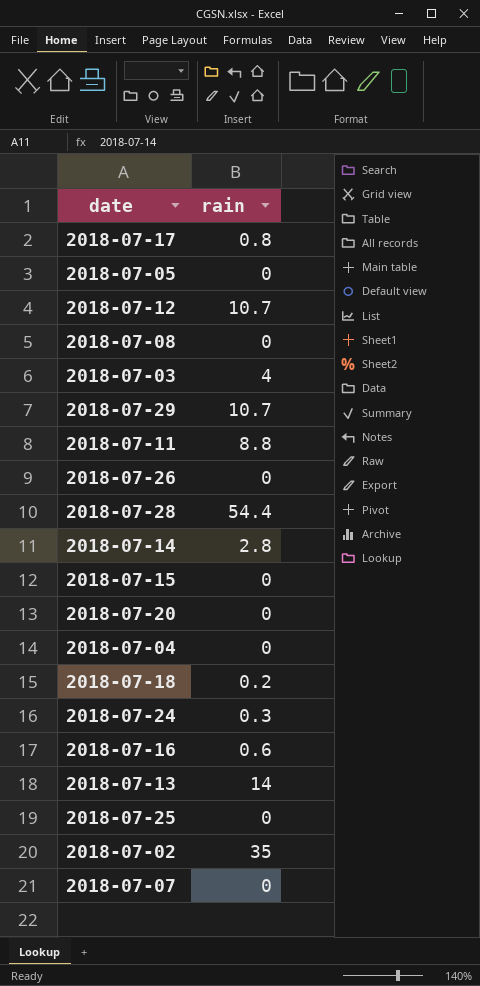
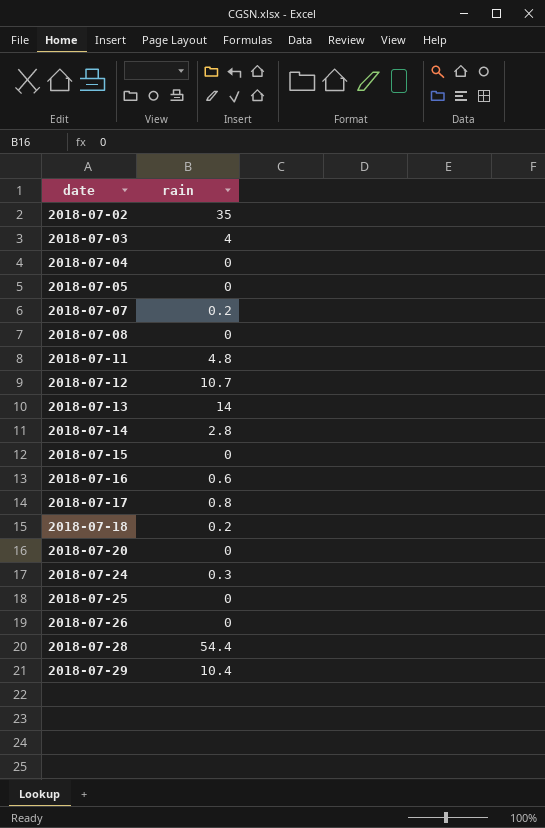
row order: none -> date ascending
2018-07-07 | rain: 0 -> 0.2
2018-07-11 | rain: 8.8 -> 4.8
2018-07-29 | rain: 10.7 -> 10.4

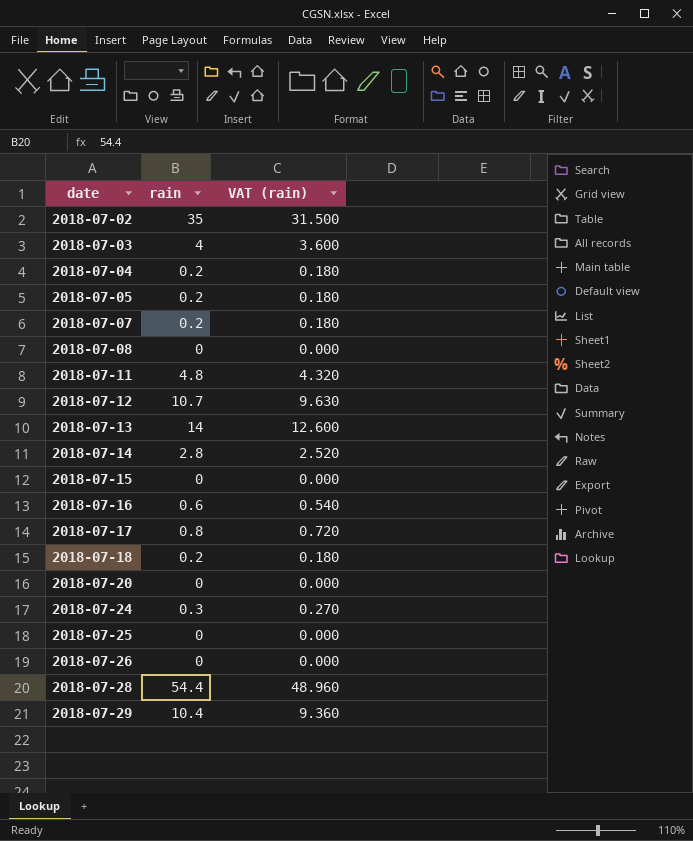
column VAT (rain) | formula: none -> [rain] * 0.9
2018-07-04 | rain: 0 -> 0.2
2018-07-05 | rain: 0 -> 0.2

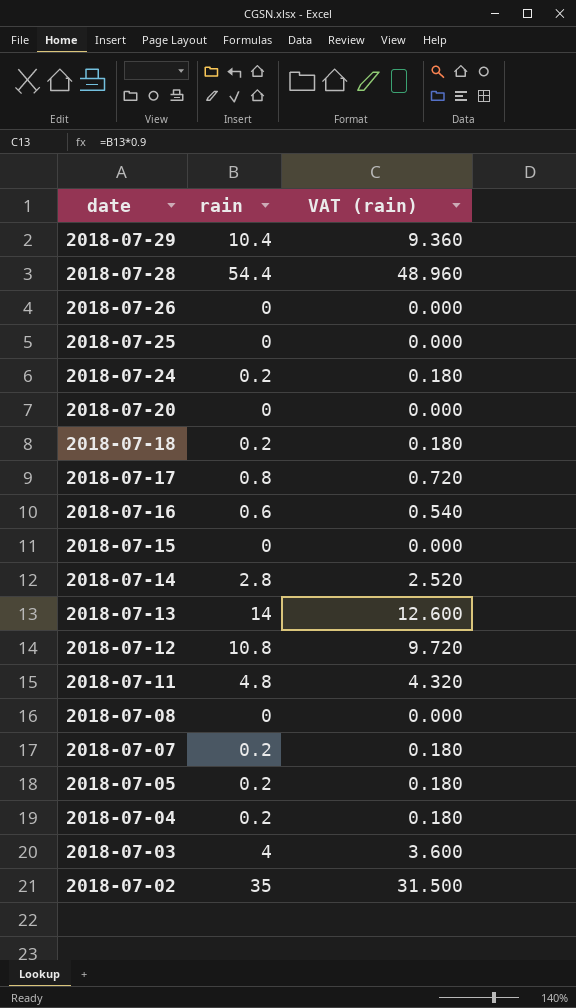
row order: date ascending -> date descending
2018-07-24 | rain: 0.3 -> 0.2
2018-07-24 | VAT (rain): 0.270 -> 0.180
2018-07-12 | rain: 10.7 -> 10.8
2018-07-12 | VAT (rain): 9.630 -> 9.720

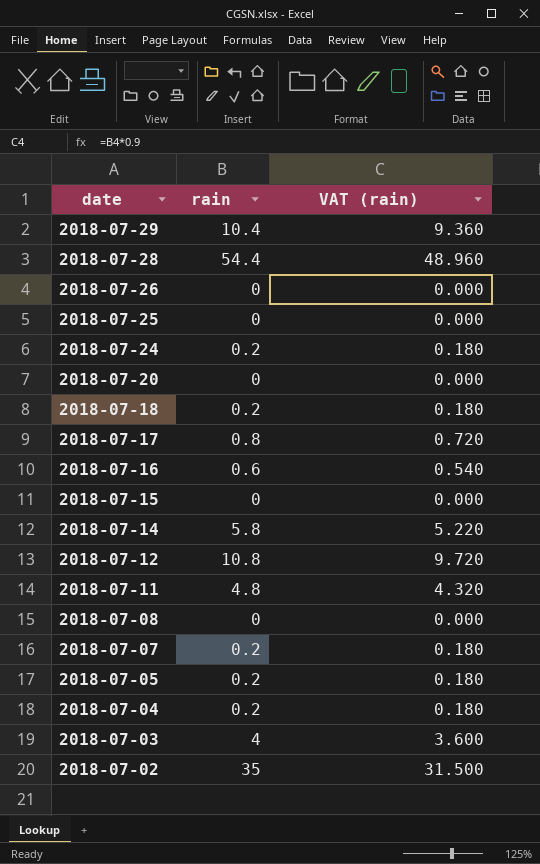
row 2018-07-13: 14 | 12.600 -> none
2018-07-14 | rain: 2.8 -> 5.8
2018-07-14 | VAT (rain): 2.520 -> 5.220

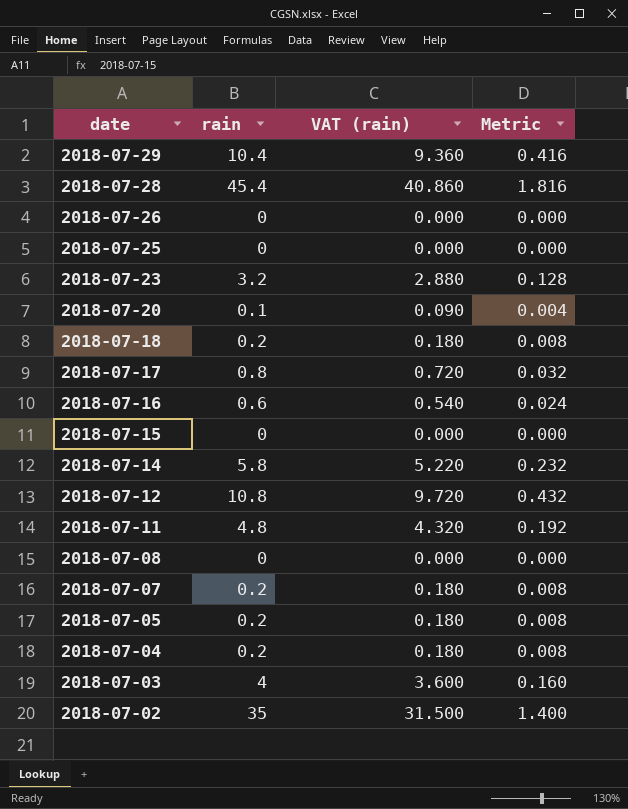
column Metric | formula: none -> [rain] * 0.04
row 2018-07-24: 0.2 | 0.180 -> none
2018-07-28 | rain: 54.4 -> 45.4
2018-07-28 | VAT (rain): 48.960 -> 40.860
row 2018-07-23: none -> 3.2 | 2.880 | 0.128
2018-07-20 | rain: 0 -> 0.1
2018-07-20 | VAT (rain): 0.000 -> 0.090

